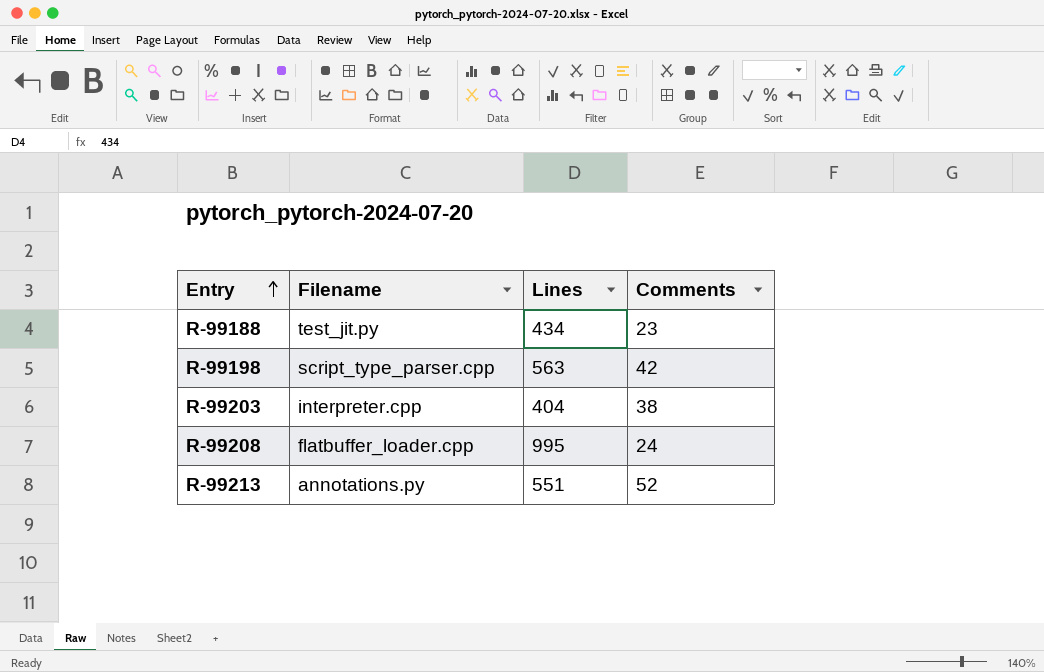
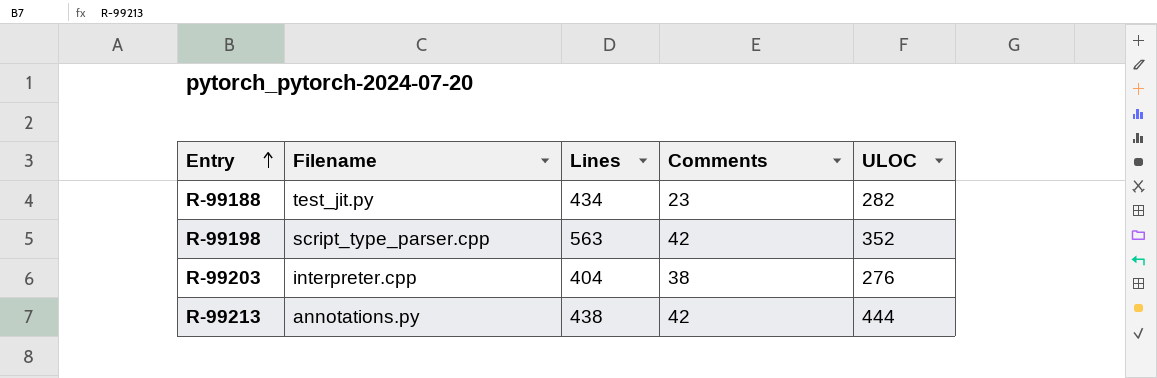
column ULOC | position: none -> 5
row R-99208: flatbuffer_loader.cpp | 995 | 24 -> none
R-99213 | Lines: 551 -> 438
R-99213 | Comments: 52 -> 42

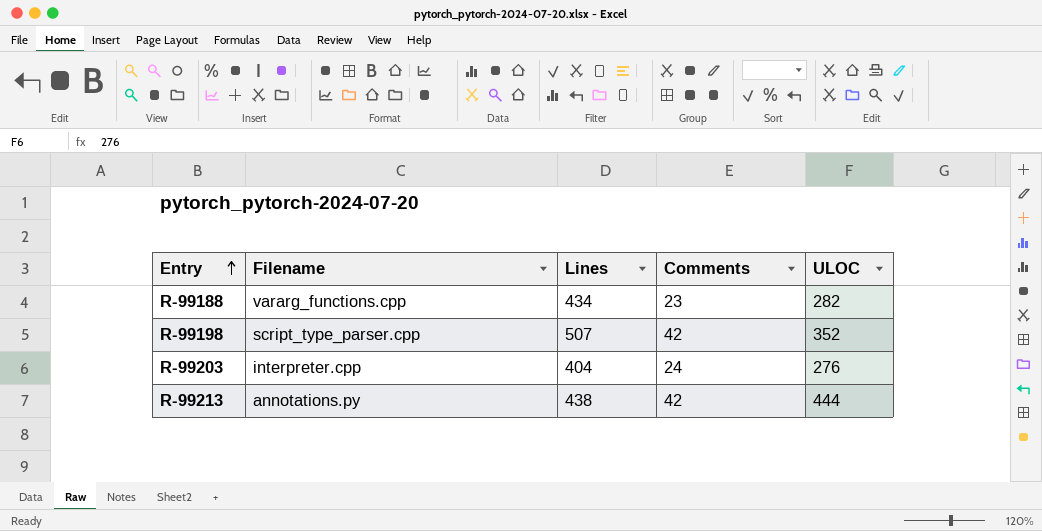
R-99188 | Filename: test_jit.py -> vararg_functions.cpp
R-99198 | Lines: 563 -> 507
R-99203 | Comments: 38 -> 24

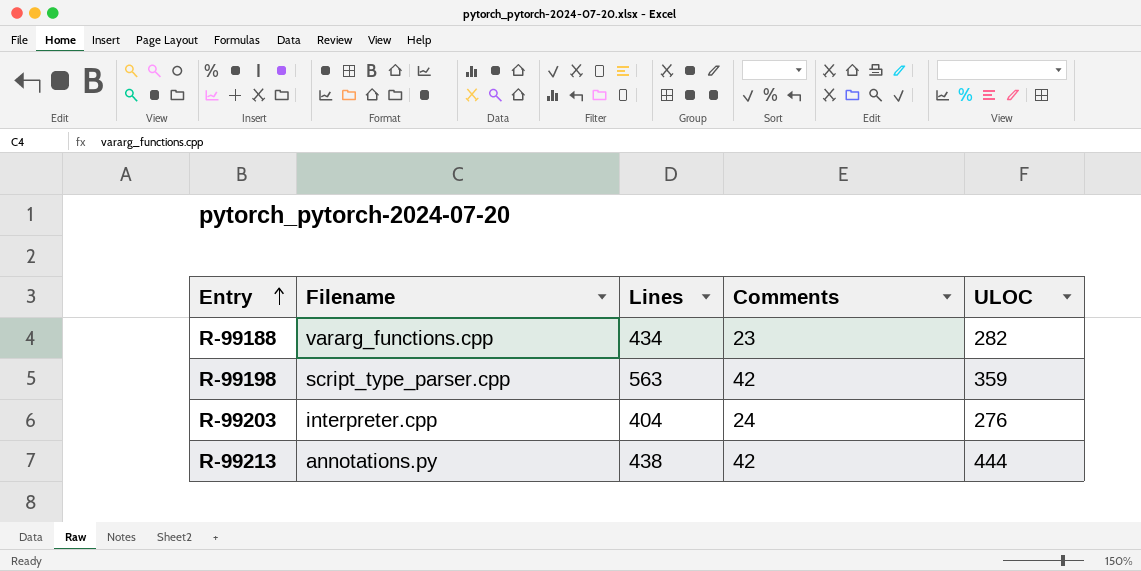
R-99198 | Lines: 507 -> 563
R-99198 | ULOC: 352 -> 359

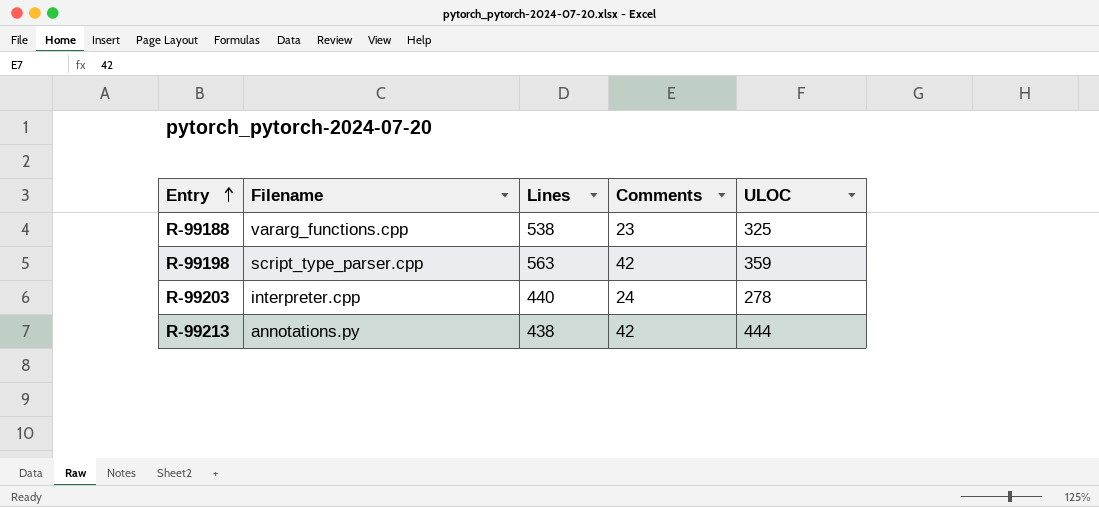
R-99188 | Lines: 434 -> 538
R-99188 | ULOC: 282 -> 325
R-99203 | Lines: 404 -> 440
R-99203 | ULOC: 276 -> 278

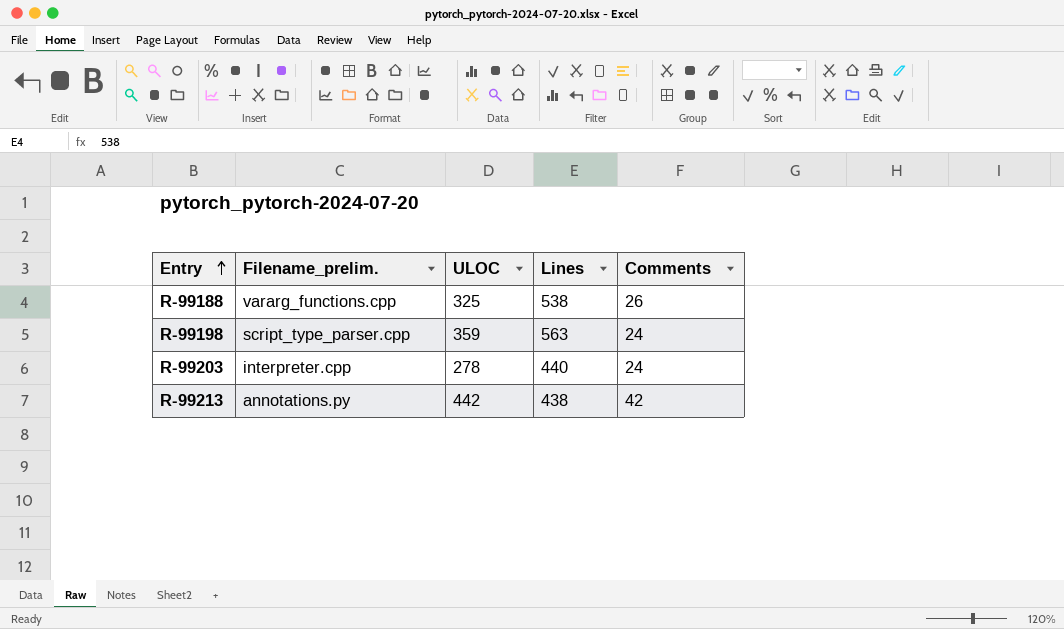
column name: Filename -> Filename_prelim.
column ULOC | position: 5 -> 3
R-99188 | Comments: 23 -> 26
R-99198 | Comments: 42 -> 24
R-99213 | ULOC: 444 -> 442

